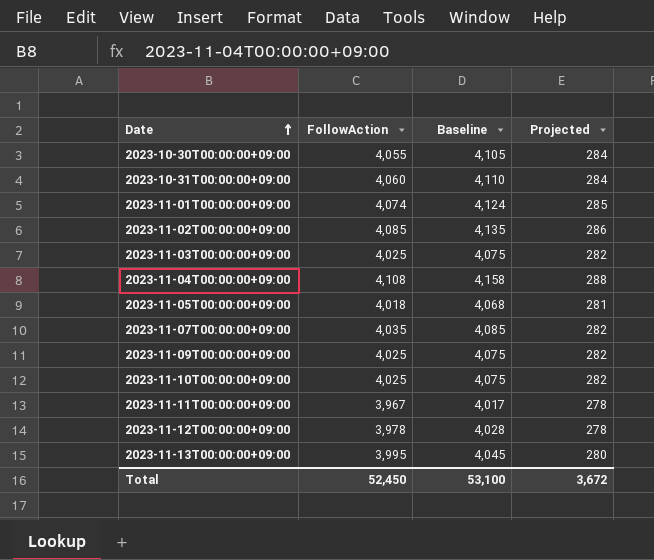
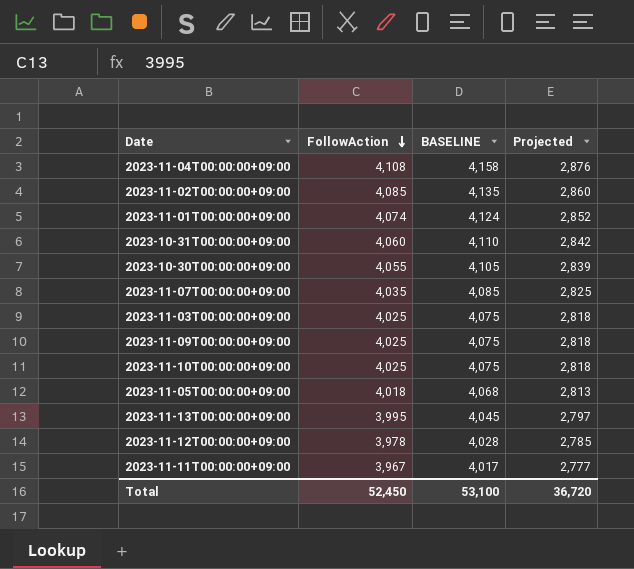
row order: Date ascending -> FollowAction descending
column name: Baseline -> BASELINE
column Projected | formula: [FollowAction] * 0.07 -> [FollowAction] * 0.7
Total | Projected: 3,672 -> 36,720

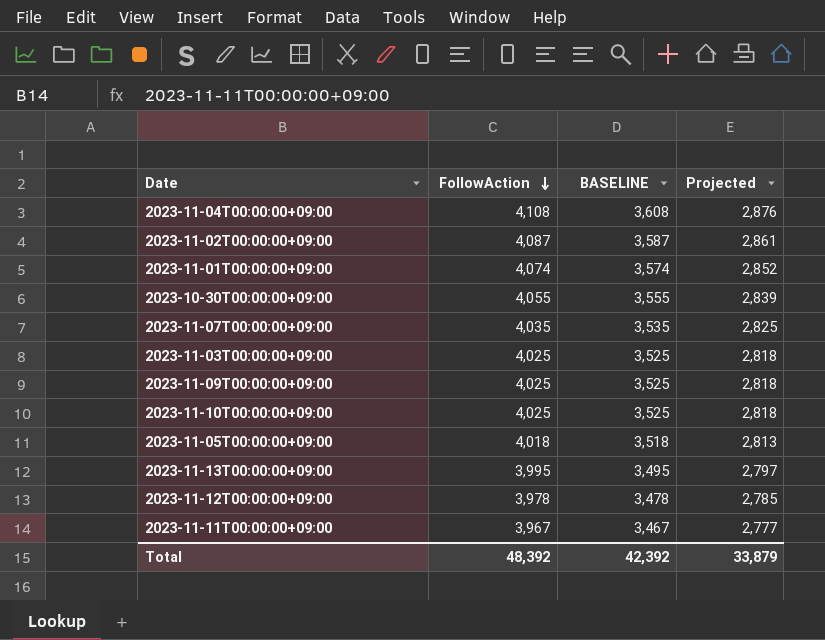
column BASELINE | formula: [FollowAction] + 50 -> [FollowAction] - 500
row 2023-10-31T00:00:00+09:00: 4,060 | 4,110 | 2,842 -> none
2023-11-02T00:00:00+09:00 | FollowAction: 4,085 -> 4,087
2023-11-02T00:00:00+09:00 | Projected: 2,860 -> 2,861
Total | FollowAction: 52,450 -> 48,392
Total | BASELINE: 53,100 -> 42,392
Total | Projected: 36,720 -> 33,879

